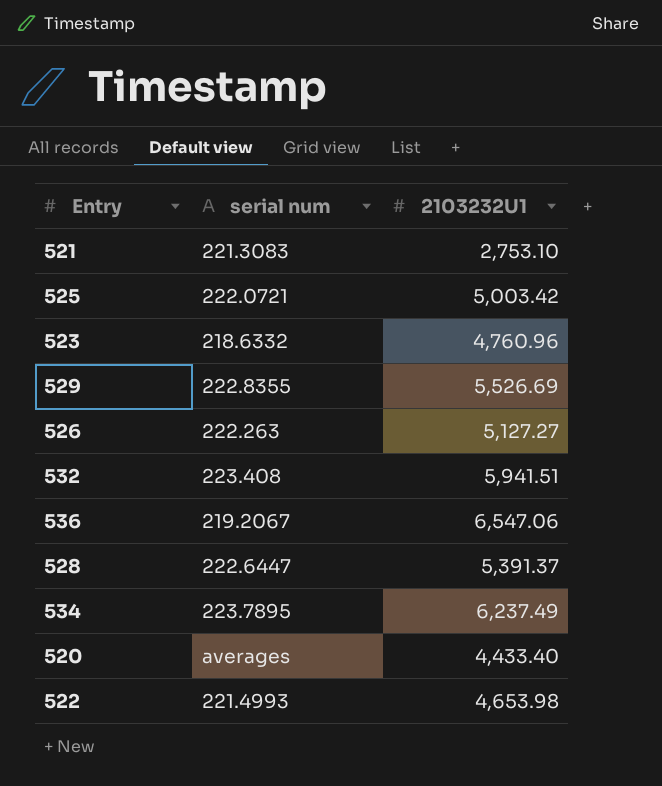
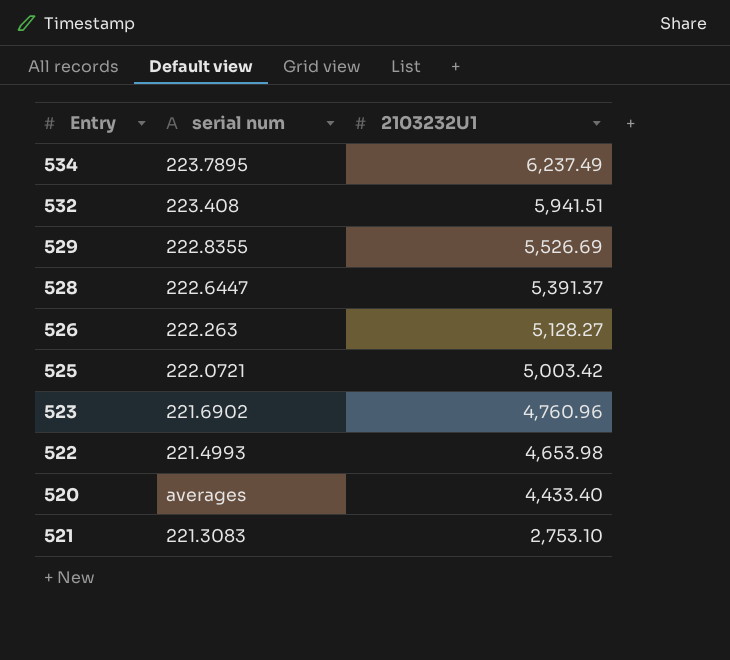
row order: none -> 2103232U1 descending
row 536: 219.2067 | 6,547.06 -> none
526 | 2103232U1: 5,127.27 -> 5,128.27
523 | serial num: 218.6332 -> 221.6902

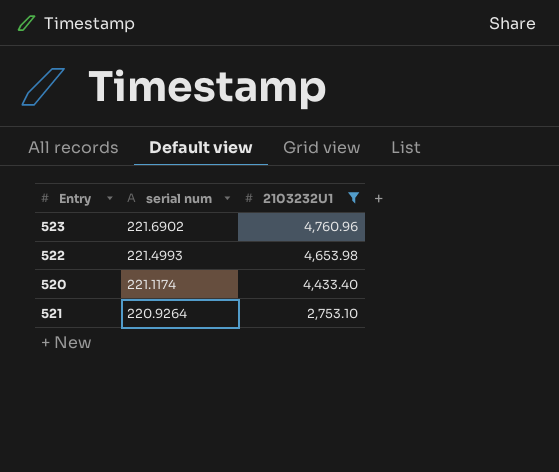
filter: none -> 2103232U1 <= 4,760.96
520 | serial num: averages -> 221.1174
521 | serial num: 221.3083 -> 220.9264

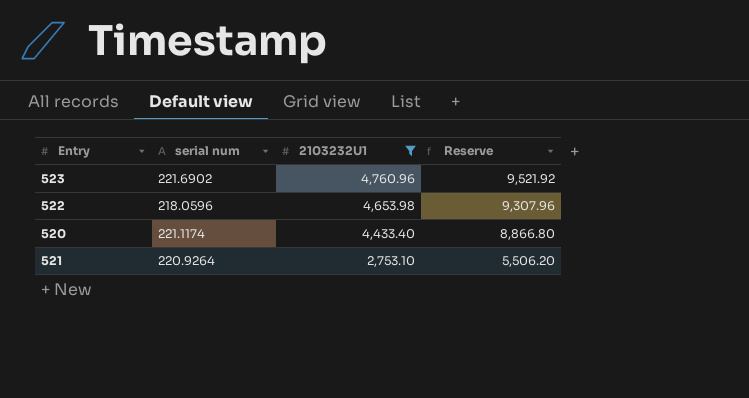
column Reserve | formula: none -> [2103232U1] * 2
522 | serial num: 221.4993 -> 218.0596

